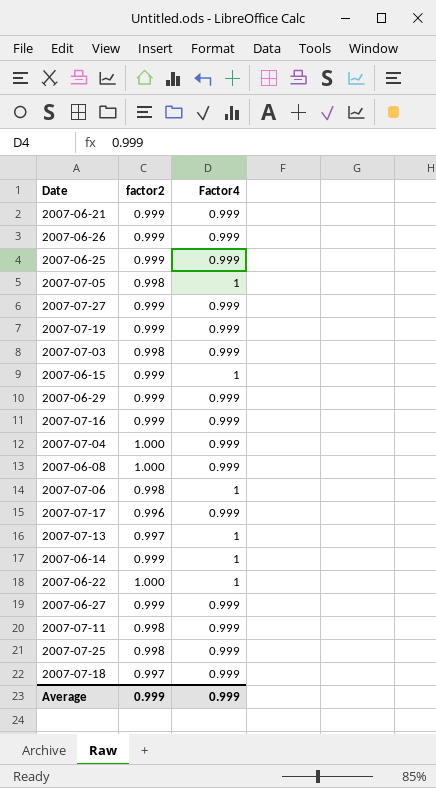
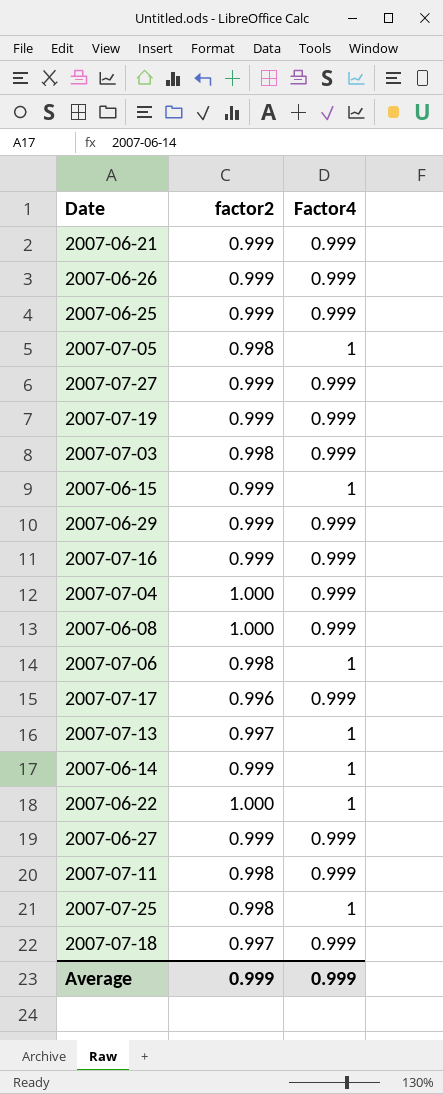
2007-07-25 | Factor4: 0.999 -> 1

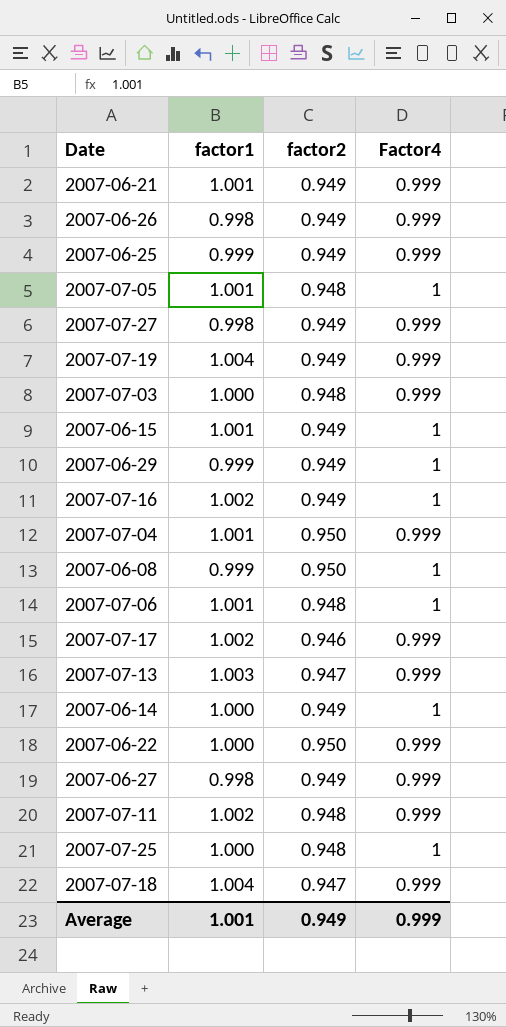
column factor1 | position: none -> 2
2007-06-21 | factor2: 0.999 -> 0.949
2007-06-26 | factor2: 0.999 -> 0.949
2007-06-25 | factor2: 0.999 -> 0.949
2007-07-05 | factor2: 0.998 -> 0.948
2007-07-27 | factor2: 0.999 -> 0.949
2007-07-19 | factor2: 0.999 -> 0.949
2007-07-03 | factor2: 0.998 -> 0.948
2007-06-15 | factor2: 0.999 -> 0.949
2007-06-29 | factor2: 0.999 -> 0.949
2007-06-29 | Factor4: 0.999 -> 1
2007-07-16 | factor2: 0.999 -> 0.949
2007-07-16 | Factor4: 0.999 -> 1
2007-07-04 | factor2: 1.000 -> 0.950
2007-06-08 | factor2: 1.000 -> 0.950
2007-06-08 | Factor4: 0.999 -> 1
2007-07-06 | factor2: 0.998 -> 0.948
2007-07-17 | factor2: 0.996 -> 0.946
2007-07-13 | factor2: 0.997 -> 0.947
2007-07-13 | Factor4: 1 -> 0.999
2007-06-14 | factor2: 0.999 -> 0.949
2007-06-22 | factor2: 1.000 -> 0.950
2007-06-22 | Factor4: 1 -> 0.999
2007-06-27 | factor2: 0.999 -> 0.949
2007-07-11 | factor2: 0.998 -> 0.948
2007-07-25 | factor2: 0.998 -> 0.948
2007-07-18 | factor2: 0.997 -> 0.947
Average | factor2: 0.999 -> 0.949

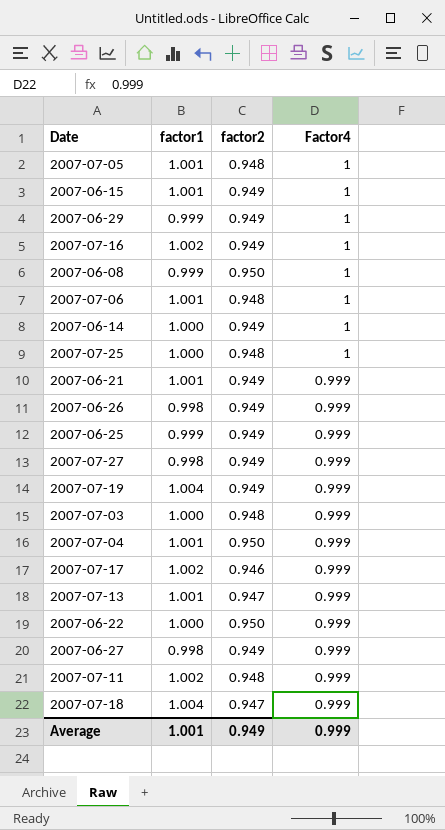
row order: none -> Factor4 descending
2007-07-13 | factor1: 1.003 -> 1.001

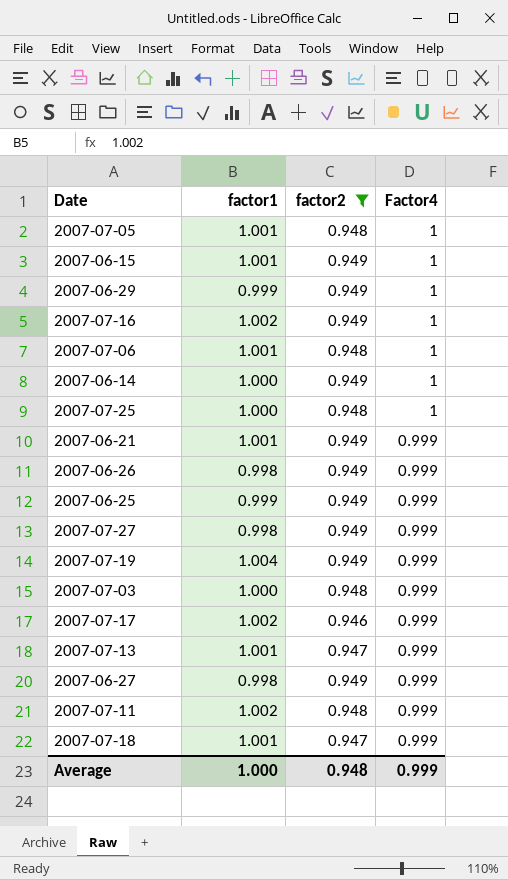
filter: none -> factor2 != 0.950
2007-07-18 | factor1: 1.004 -> 1.001
Average | factor1: 1.001 -> 1.000
Average | factor2: 0.949 -> 0.948

